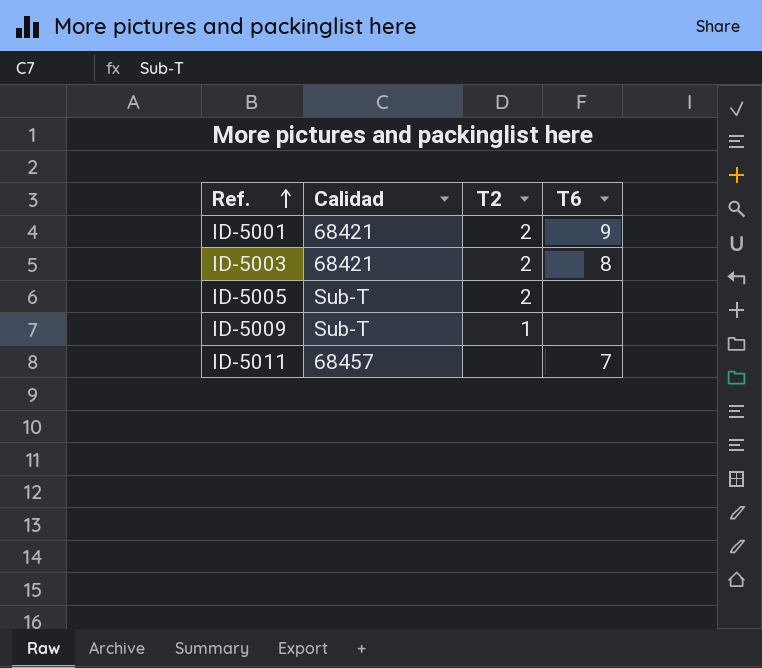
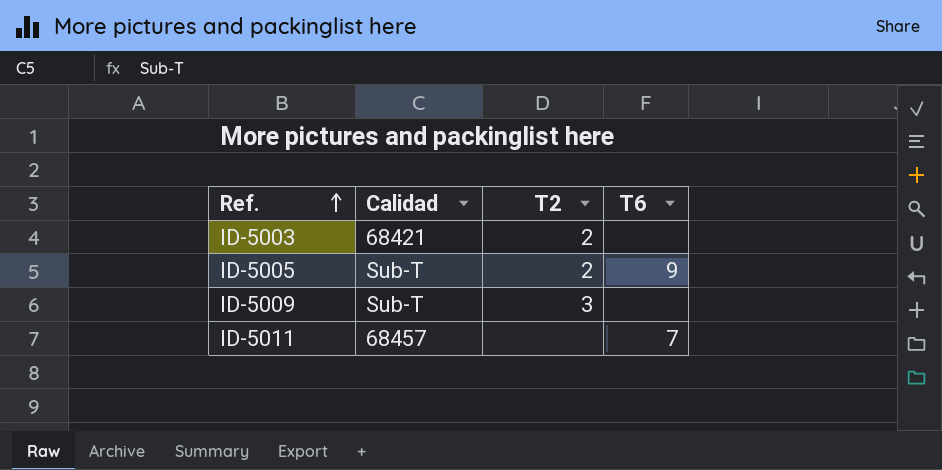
row ID-5001: 68421 | 2 | 9 -> none
ID-5003 | T6: 8 -> none
ID-5005 | T6: none -> 9
ID-5009 | T2: 1 -> 3

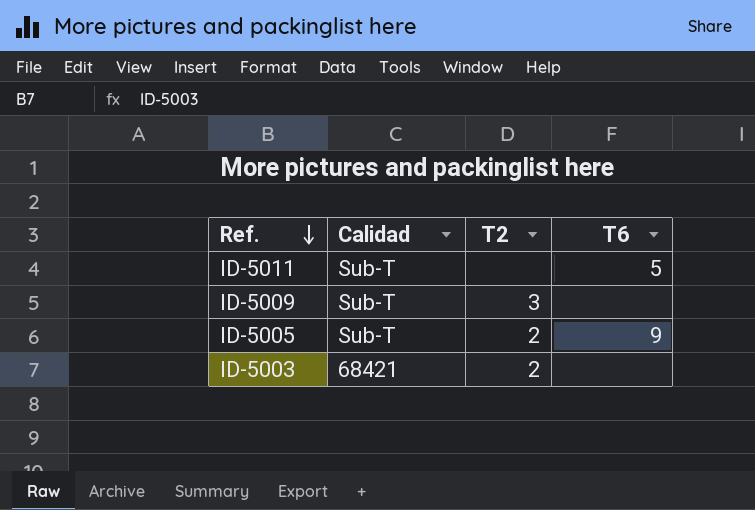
row order: Ref. ascending -> Ref. descending
ID-5011 | Calidad: 68457 -> Sub-T
ID-5011 | T6: 7 -> 5

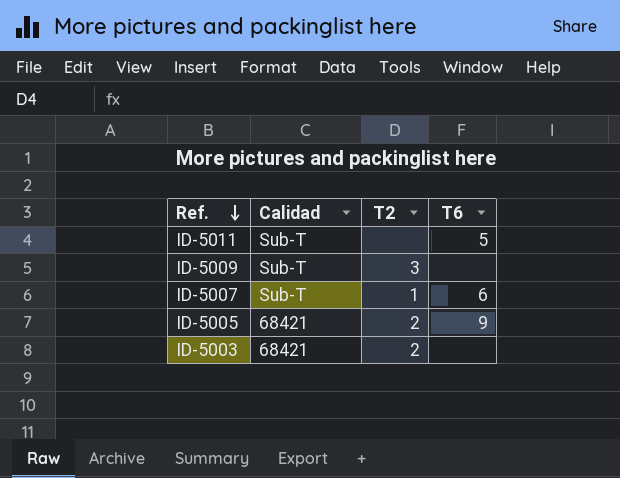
row ID-5007: none -> Sub-T | 1 | 6
ID-5005 | Calidad: Sub-T -> 68421

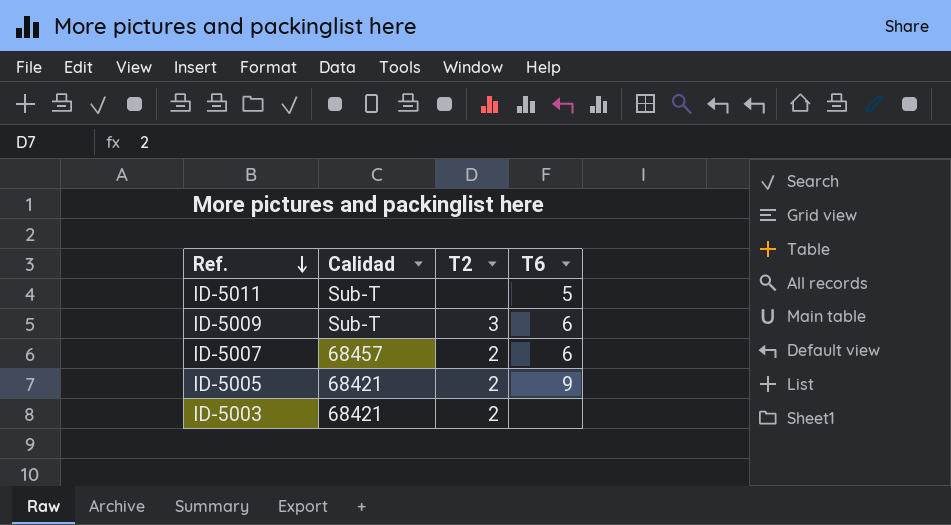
ID-5009 | T6: none -> 6
ID-5007 | Calidad: Sub-T -> 68457
ID-5007 | T2: 1 -> 2

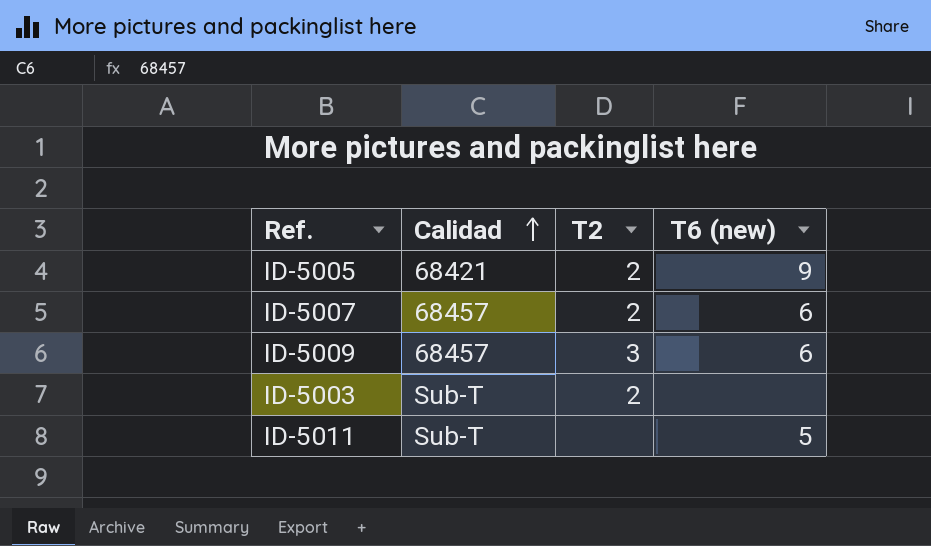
row order: Ref. descending -> Calidad ascending
column name: T6 -> T6 (new)
ID-5009 | Calidad: Sub-T -> 68457
ID-5003 | Calidad: 68421 -> Sub-T

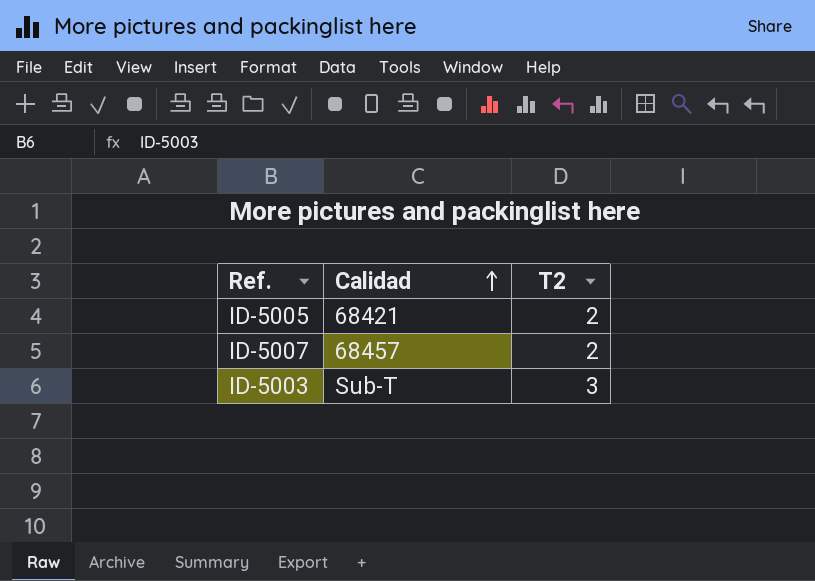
column T6 (new) | position: 4 -> none
row ID-5009: 68457 | 3 | 6 -> none
row ID-5011: Sub-T | none | 5 -> none
ID-5003 | T2: 2 -> 3

